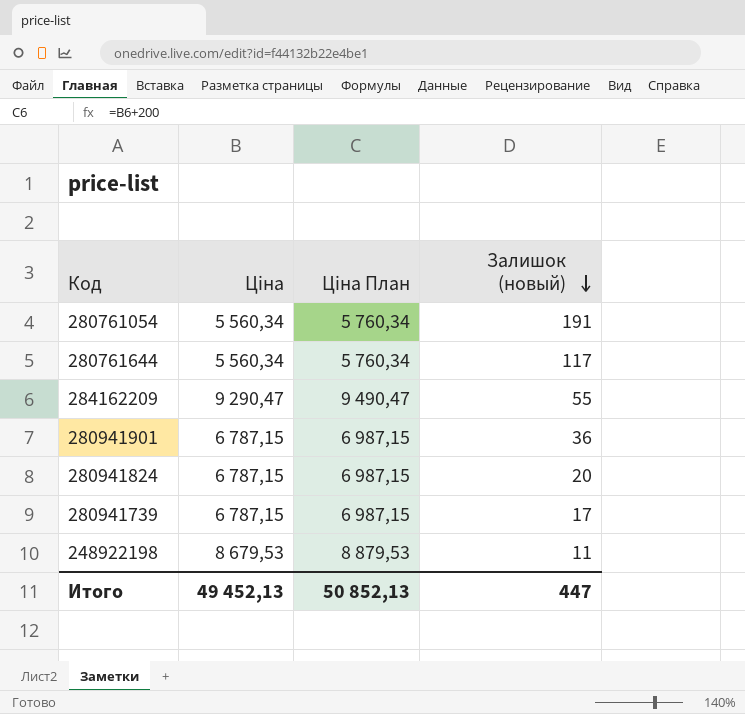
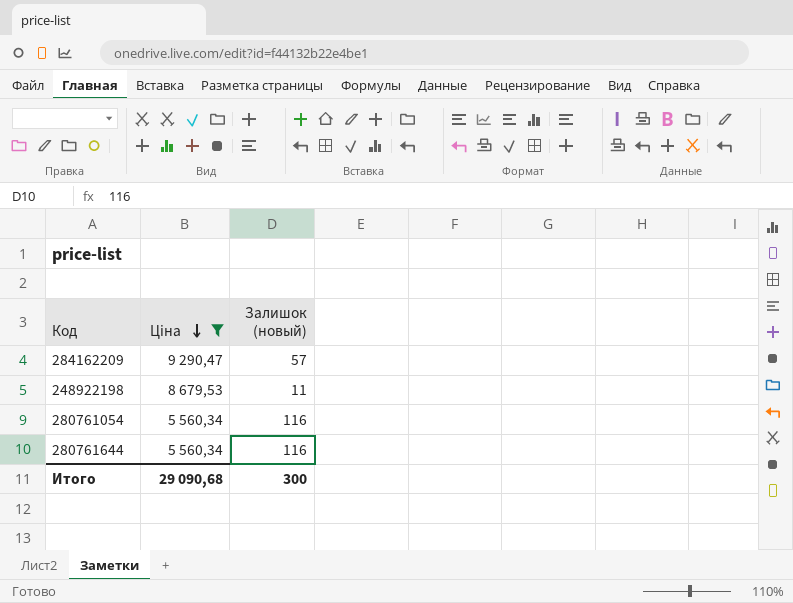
filter: none -> Ціна != 6 787,15
row order: Залишок (новый) descending -> Ціна descending
column Ціна План | formula: [Ціна] + 200 -> none
284162209 | Залишок (новый): 55 -> 57
280761054 | Залишок (новый): 191 -> 116
280761644 | Залишок (новый): 117 -> 116
Итого | Ціна: 49 452,13 -> 29 090,68
Итого | Залишок (новый): 447 -> 300

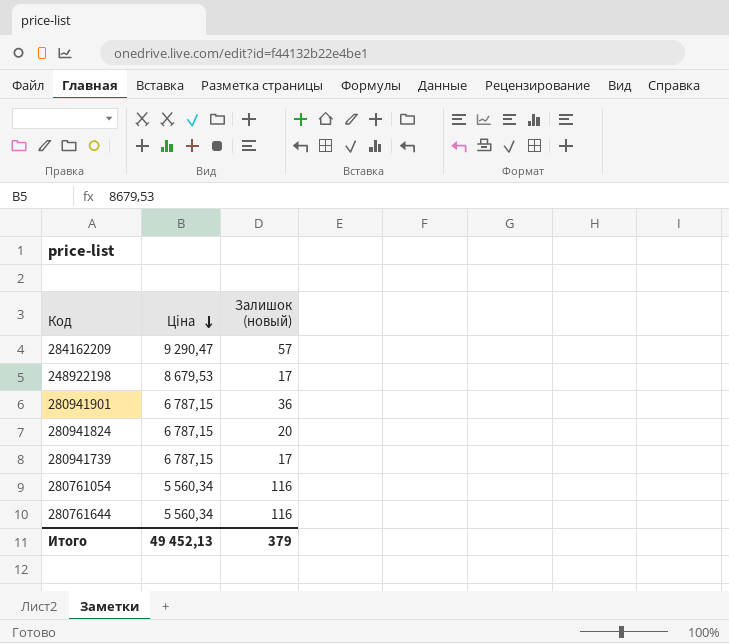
filter: Ціна != 6 787,15 -> none
248922198 | Залишок (новый): 11 -> 17
Итого | Ціна: 29 090,68 -> 49 452,13
Итого | Залишок (новый): 300 -> 379

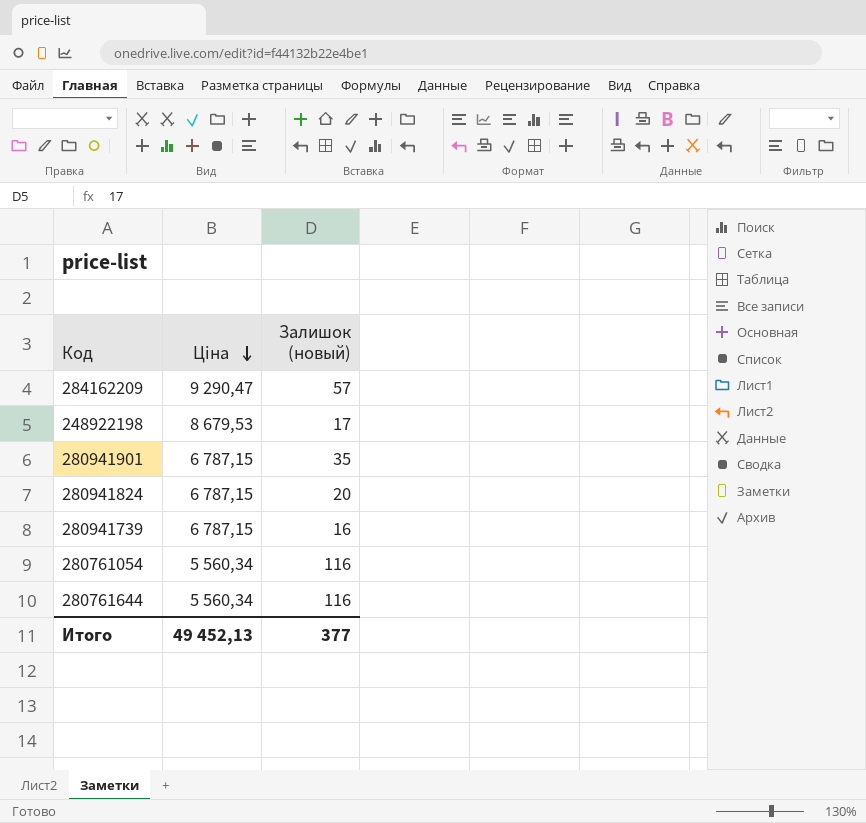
280941901 | Залишок (новый): 36 -> 35
280941739 | Залишок (новый): 17 -> 16
Итого | Залишок (новый): 379 -> 377

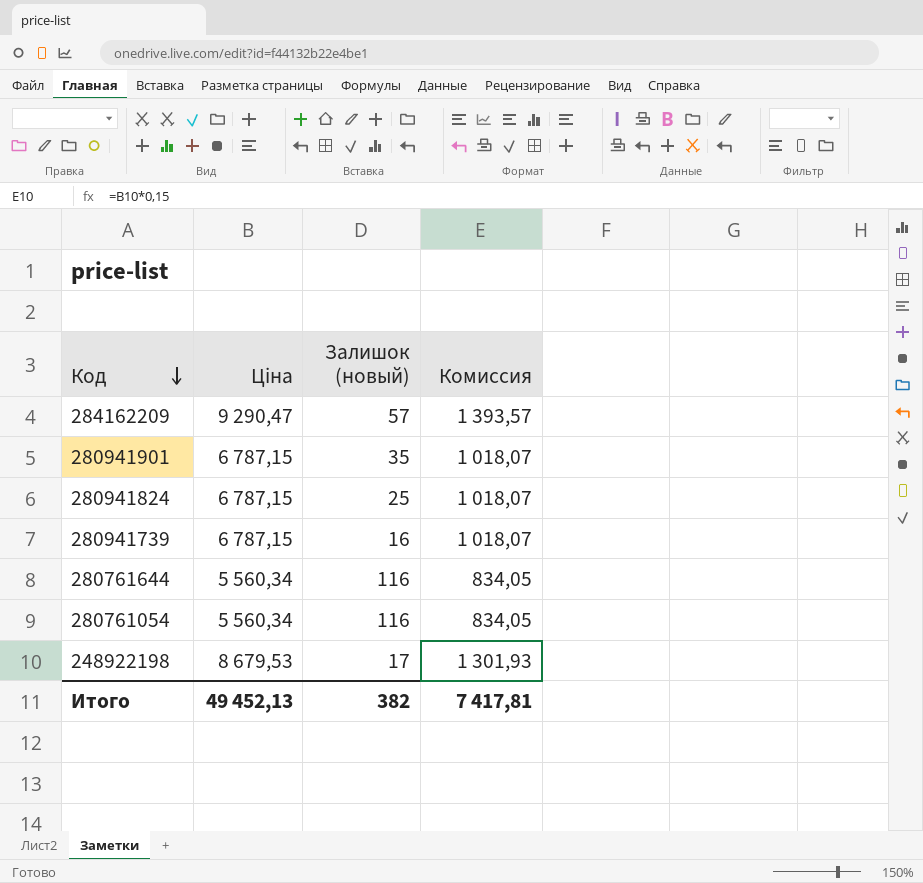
row order: Ціна descending -> Код descending
column Комиссия | formula: none -> [Ціна] * 0,15
280941824 | Залишок (новый): 20 -> 25
Итого | Залишок (новый): 377 -> 382

